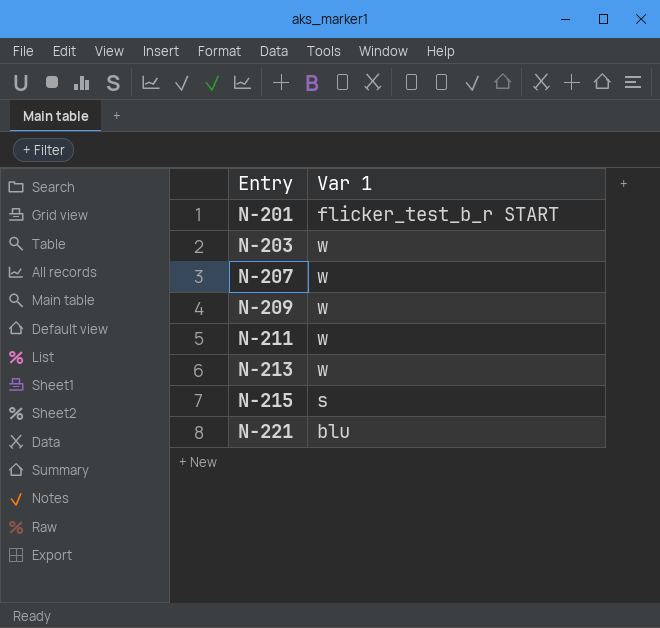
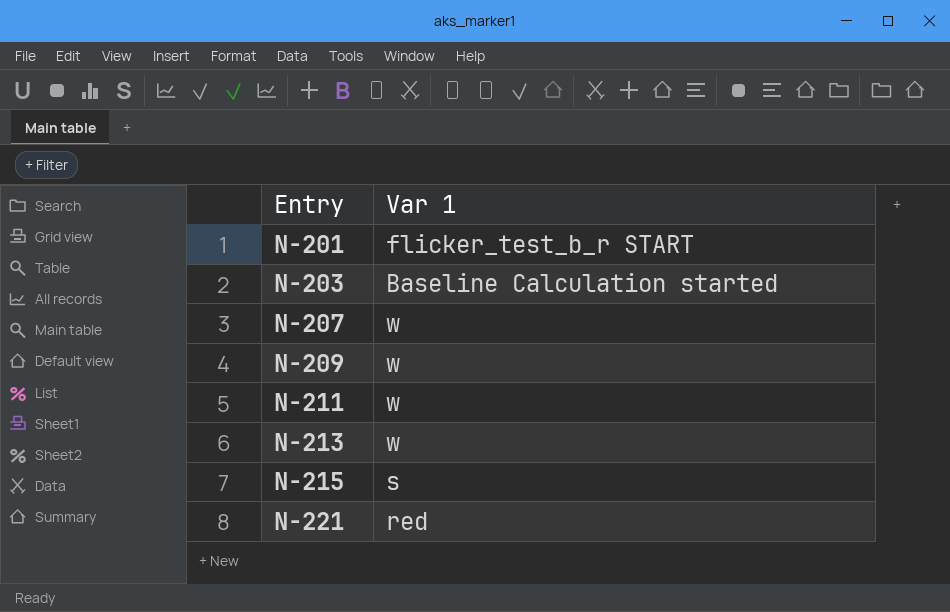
N-203 | Var 1: w -> Baseline Calculation started
N-221 | Var 1: blu -> red

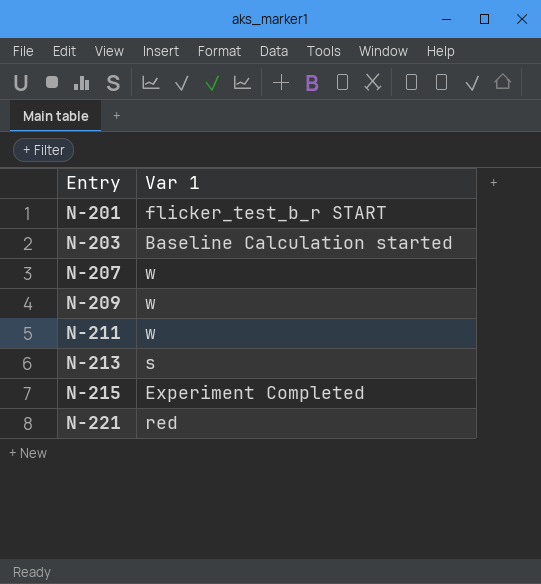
N-213 | Var 1: w -> s
N-215 | Var 1: s -> Experiment Completed

